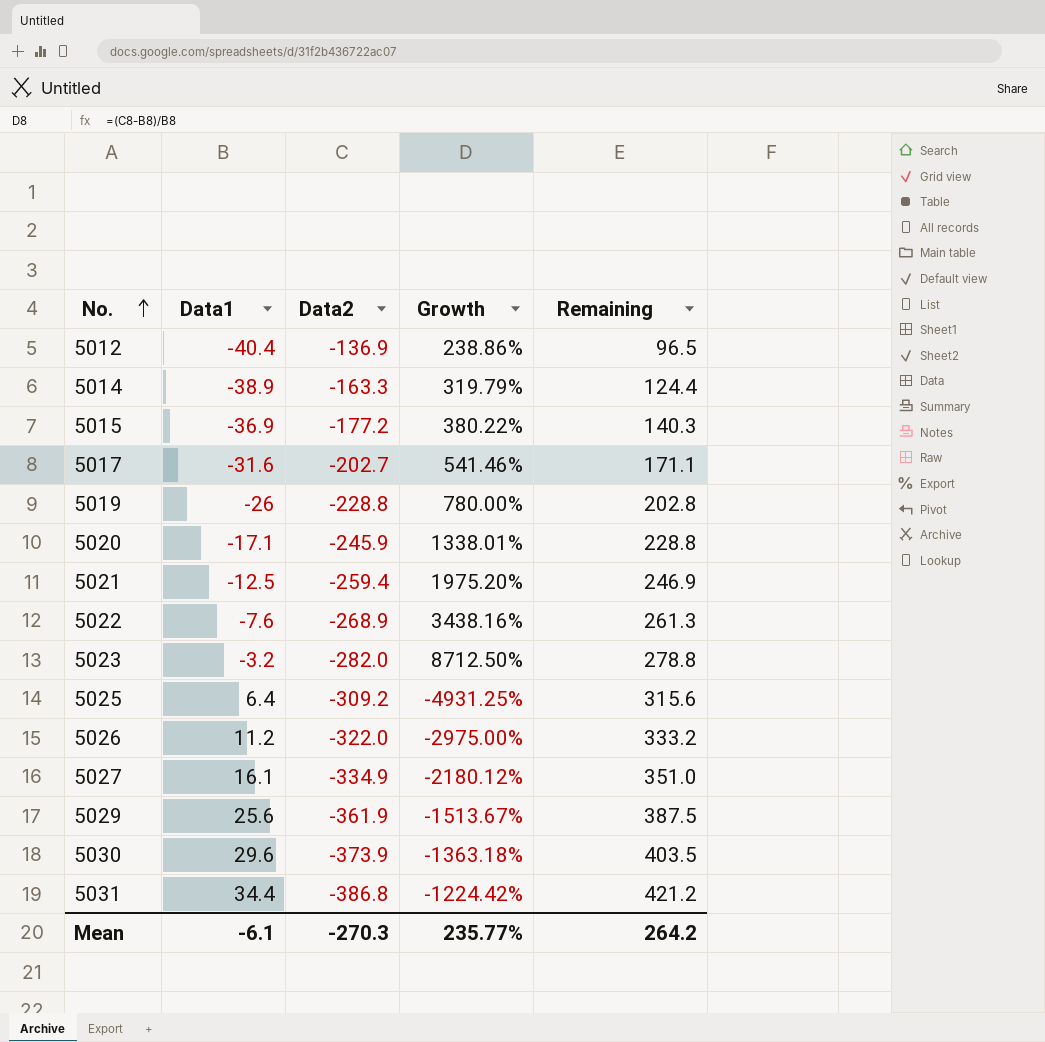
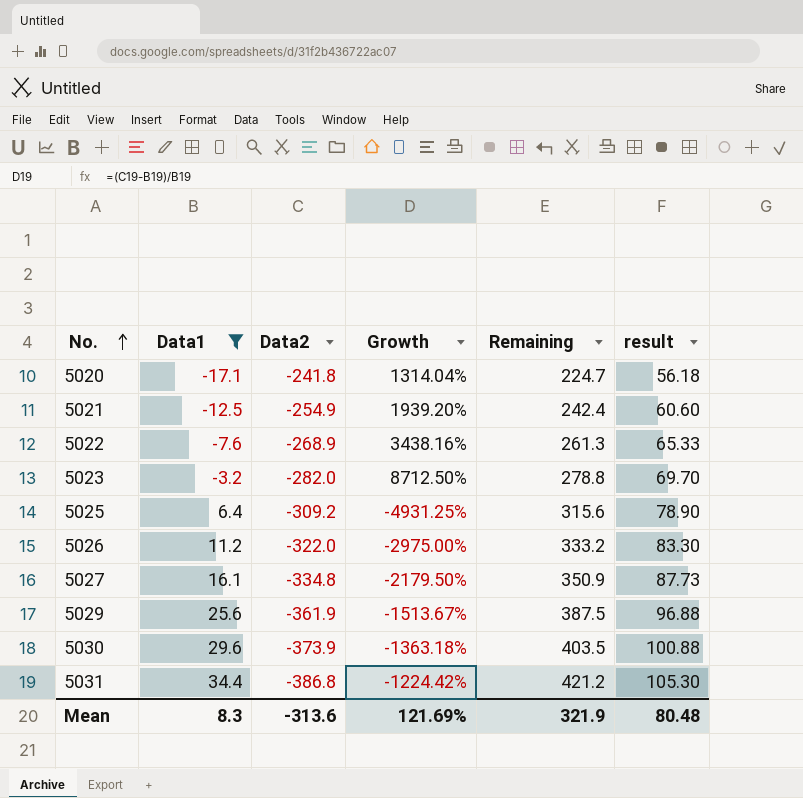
filter: none -> Data1 >= -17.1
column result | formula: none -> [Remaining] * 0.25
5020 | Data2: -245.9 -> -241.8
5020 | Growth: 1338.01% -> 1314.04%
5020 | Remaining: 228.8 -> 224.7
5021 | Data2: -259.4 -> -254.9
5021 | Growth: 1975.20% -> 1939.20%
5021 | Remaining: 246.9 -> 242.4
5027 | Data2: -334.9 -> -334.8
5027 | Growth: -2180.12% -> -2179.50%
5027 | Remaining: 351.0 -> 350.9
Mean | Data1: -6.1 -> 8.3
Mean | Data2: -270.3 -> -313.6
Mean | Growth: 235.77% -> 121.69%
Mean | Remaining: 264.2 -> 321.9

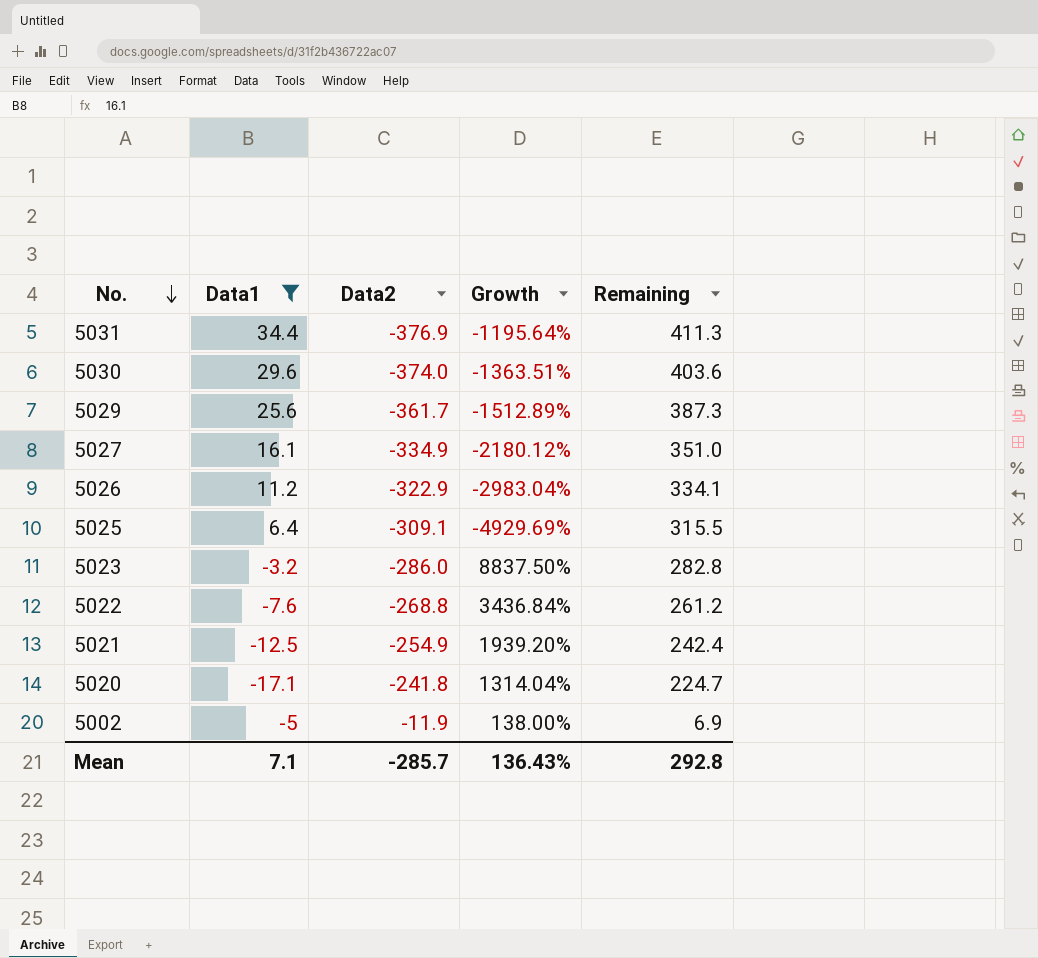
row order: No. ascending -> No. descending
column result | formula: [Remaining] * 0.25 -> none
5031 | Data2: -386.8 -> -376.9
5031 | Growth: -1224.42% -> -1195.64%
5031 | Remaining: 421.2 -> 411.3
5030 | Data2: -373.9 -> -374.0
5030 | Growth: -1363.18% -> -1363.51%
5030 | Remaining: 403.5 -> 403.6
5029 | Data2: -361.9 -> -361.7
5029 | Growth: -1513.67% -> -1512.89%
5029 | Remaining: 387.5 -> 387.3
5027 | Data2: -334.8 -> -334.9
5027 | Growth: -2179.50% -> -2180.12%
5027 | Remaining: 350.9 -> 351.0
5026 | Data2: -322.0 -> -322.9
5026 | Growth: -2975.00% -> -2983.04%
5026 | Remaining: 333.2 -> 334.1
5025 | Data2: -309.2 -> -309.1
5025 | Growth: -4931.25% -> -4929.69%
5025 | Remaining: 315.6 -> 315.5
5023 | Data2: -282.0 -> -286.0
5023 | Growth: 8712.50% -> 8837.50%
5023 | Remaining: 278.8 -> 282.8
5022 | Data2: -268.9 -> -268.8
5022 | Growth: 3438.16% -> 3436.84%
5022 | Remaining: 261.3 -> 261.2
row 5002: none -> -5 | -11.9 | 138.00% | 6.9
Mean | Data1: 8.3 -> 7.1
Mean | Data2: -313.6 -> -285.7
Mean | Growth: 121.69% -> 136.43%
Mean | Remaining: 321.9 -> 292.8

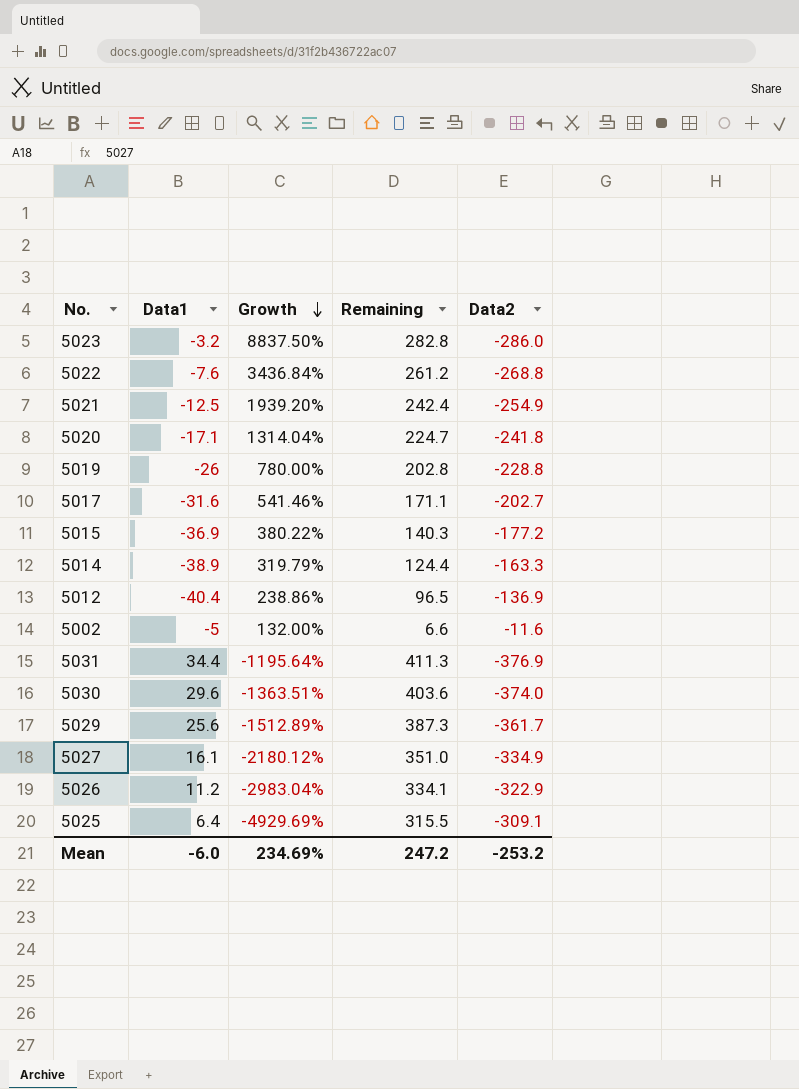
filter: Data1 >= -17.1 -> none
row order: No. descending -> Growth descending
column Data2 | position: 3 -> 5
5002 | Growth: 138.00% -> 132.00%
5002 | Remaining: 6.9 -> 6.6
5002 | Data2: -11.9 -> -11.6
Mean | Data1: 7.1 -> -6.0
Mean | Growth: 136.43% -> 234.69%
Mean | Remaining: 292.8 -> 247.2
Mean | Data2: -285.7 -> -253.2

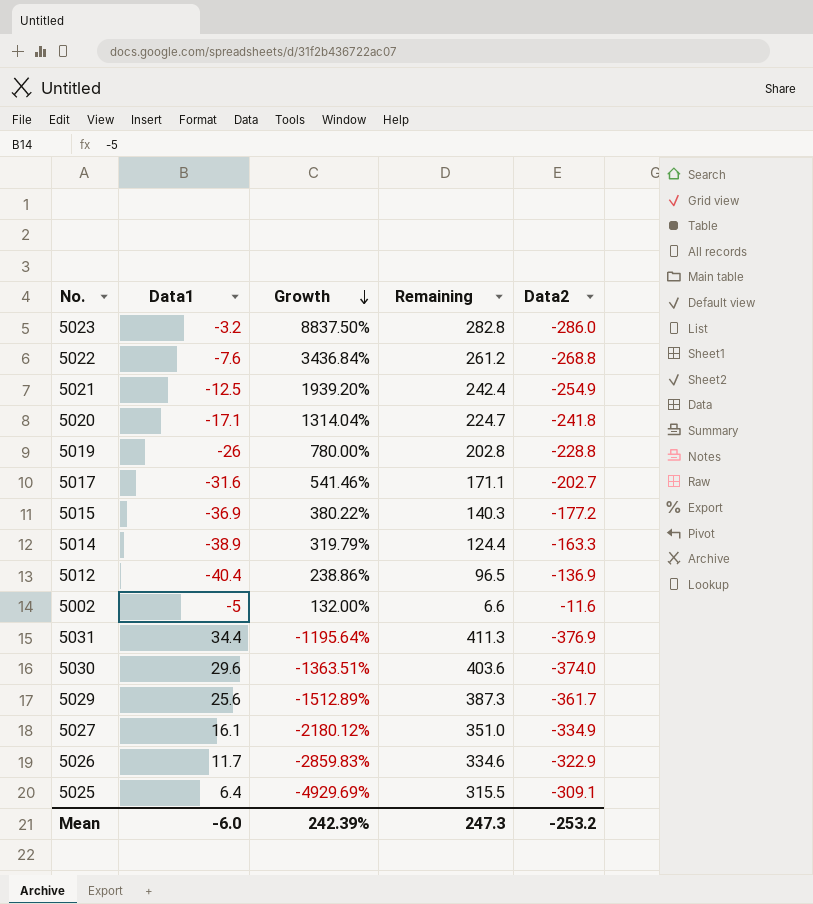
5026 | Data1: 11.2 -> 11.7
5026 | Growth: -2983.04% -> -2859.83%
5026 | Remaining: 334.1 -> 334.6
Mean | Growth: 234.69% -> 242.39%
Mean | Remaining: 247.2 -> 247.3

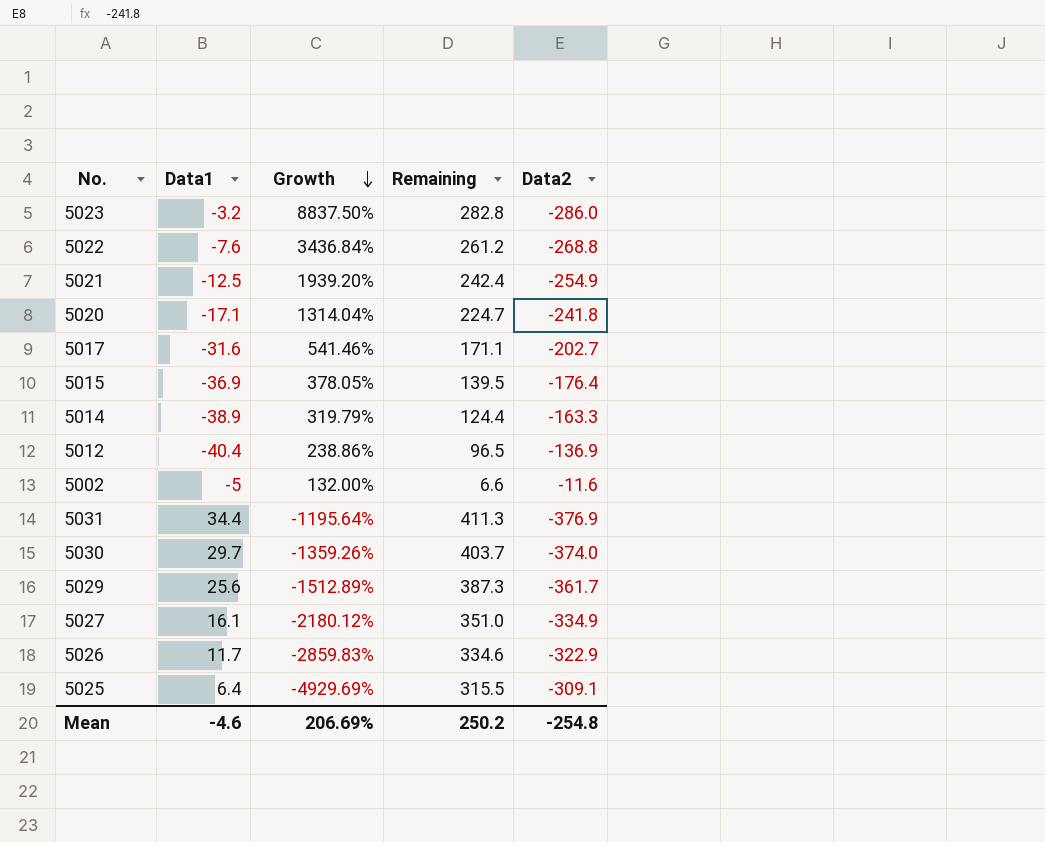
row 5019: -26 | 780.00% | 202.8 | -228.8 -> none
5015 | Growth: 380.22% -> 378.05%
5015 | Remaining: 140.3 -> 139.5
5015 | Data2: -177.2 -> -176.4
5030 | Data1: 29.6 -> 29.7
5030 | Growth: -1363.51% -> -1359.26%
5030 | Remaining: 403.6 -> 403.7
Mean | Data1: -6.0 -> -4.6
Mean | Growth: 242.39% -> 206.69%
Mean | Remaining: 247.3 -> 250.2
Mean | Data2: -253.2 -> -254.8

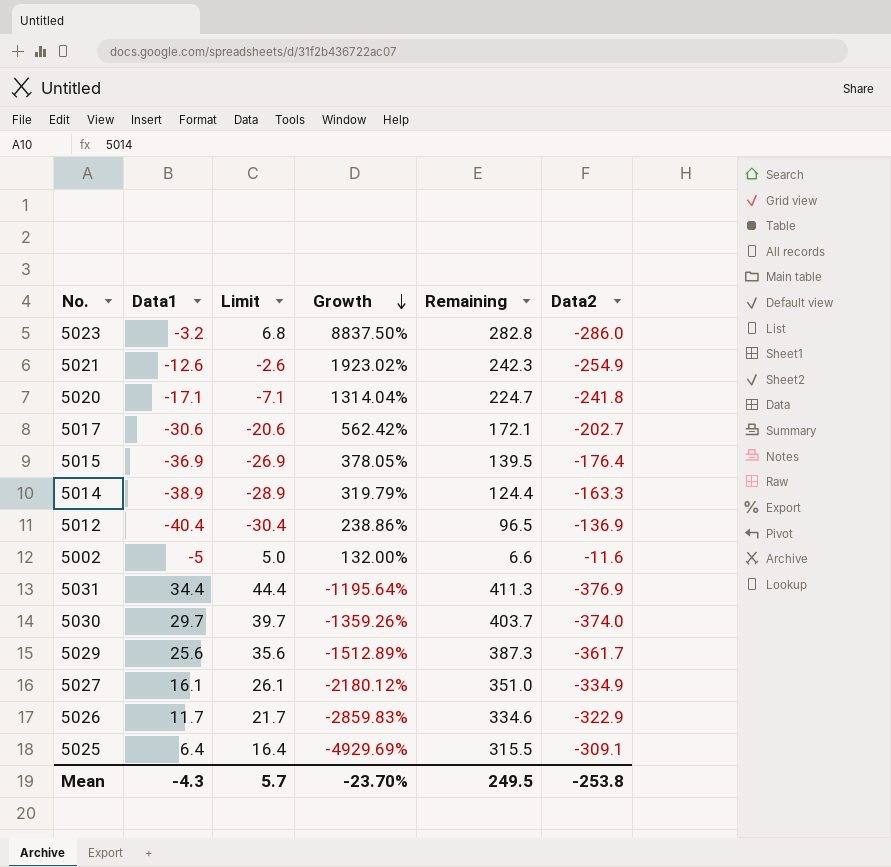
column Limit | formula: none -> [Data1] + 10
row 5022: -7.6 | 3436.84% | 261.2 | -268.8 -> none
5021 | Data1: -12.5 -> -12.6
5021 | Growth: 1939.20% -> 1923.02%
5021 | Remaining: 242.4 -> 242.3
5017 | Data1: -31.6 -> -30.6
5017 | Growth: 541.46% -> 562.42%
5017 | Remaining: 171.1 -> 172.1
Mean | Data1: -4.6 -> -4.3
Mean | Growth: 206.69% -> -23.70%
Mean | Remaining: 250.2 -> 249.5
Mean | Data2: -254.8 -> -253.8

